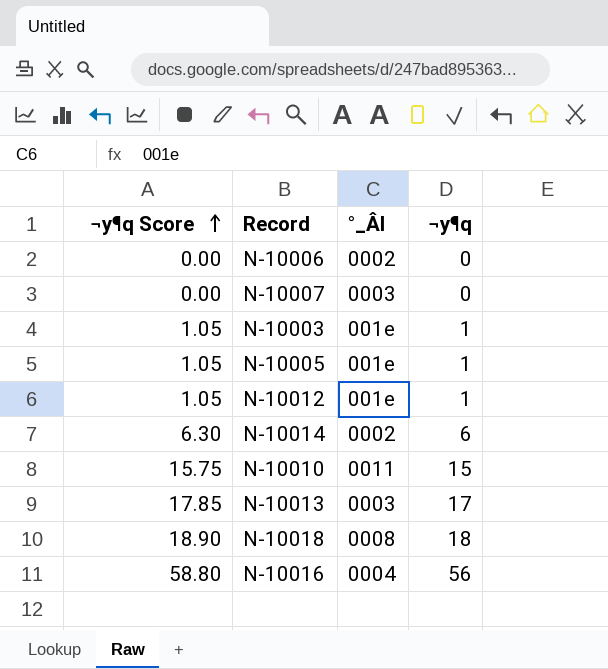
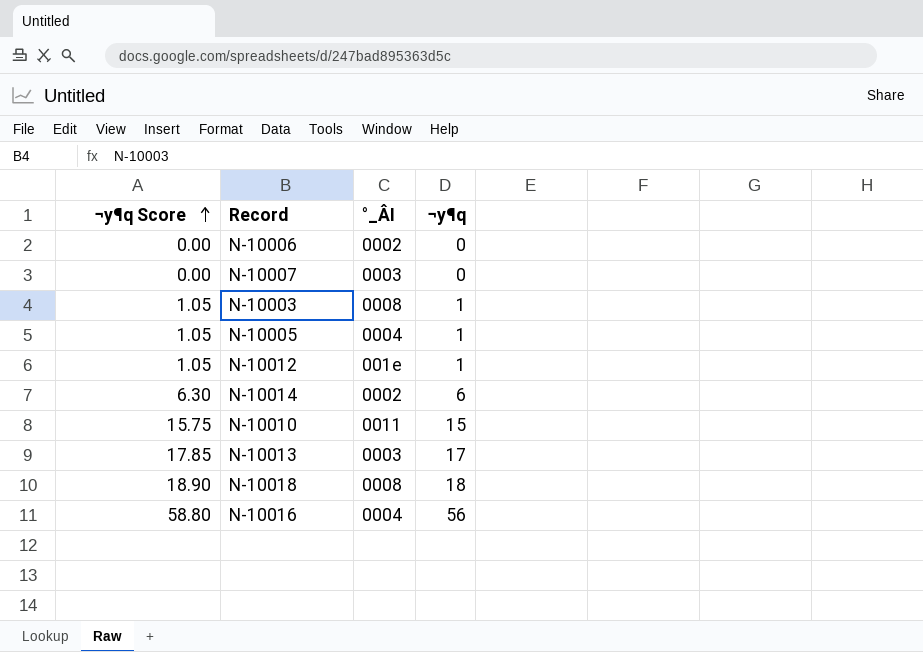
N-10003 | °_ÂI: 001e -> 0008
N-10005 | °_ÂI: 001e -> 0004

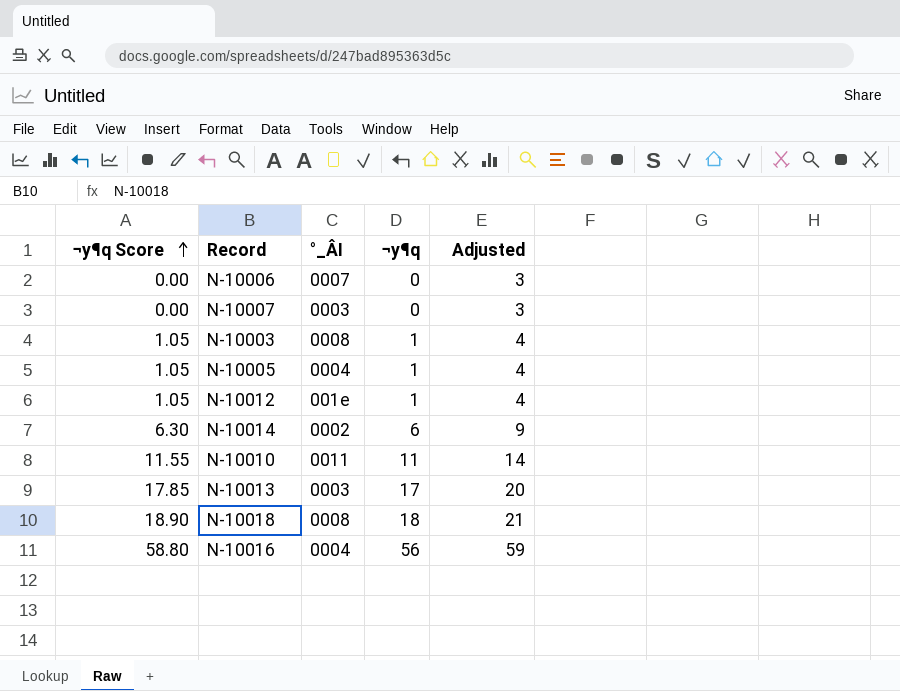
column Adjusted | formula: none -> [¬y¶q] + 3
N-10006 | °_ÂI: 0002 -> 0007
N-10010 | ¬y¶q Score: 15.75 -> 11.55
N-10010 | ¬y¶q: 15 -> 11

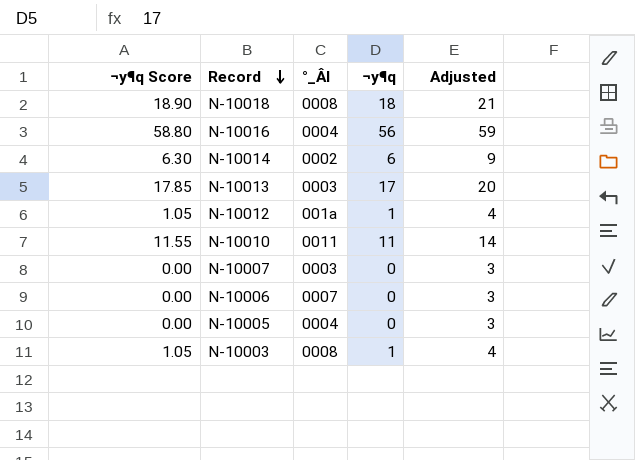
row order: ¬y¶q Score ascending -> Record descending
N-10012 | °_ÂI: 001e -> 001a
N-10005 | ¬y¶q Score: 1.05 -> 0.00
N-10005 | ¬y¶q: 1 -> 0
N-10005 | Adjusted: 4 -> 3

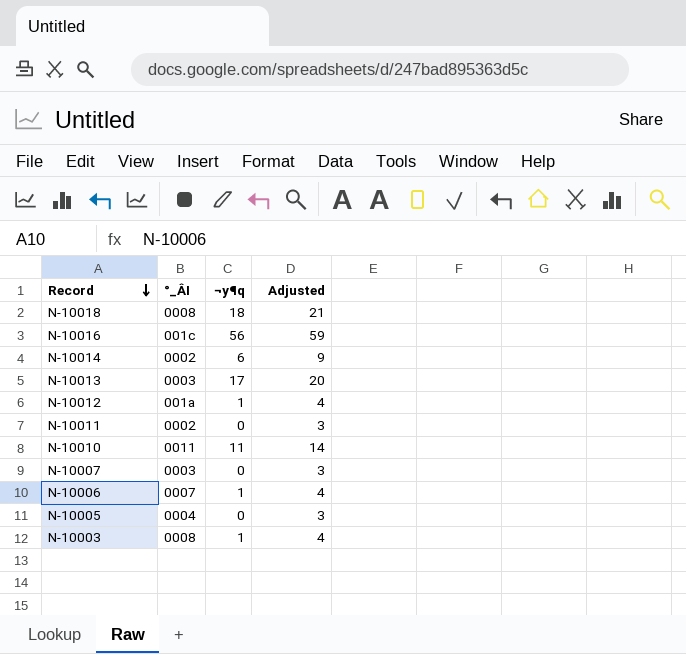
column ¬y¶q Score | formula: [¬y¶q] * 1.05 -> none
N-10016 | °_ÂI: 0004 -> 001c
row N-10011: none -> 0002 | 0 | 3
N-10006 | ¬y¶q: 0 -> 1
N-10006 | Adjusted: 3 -> 4

